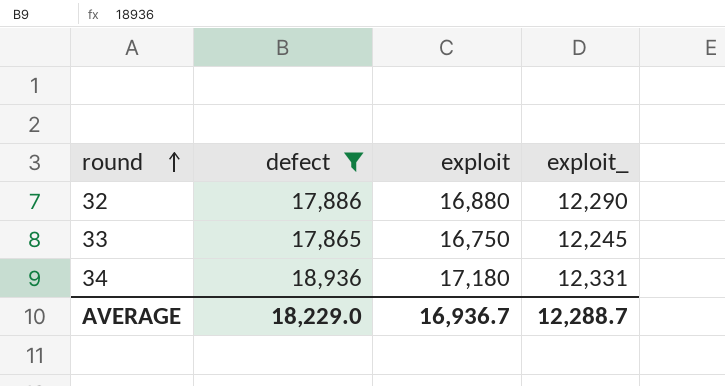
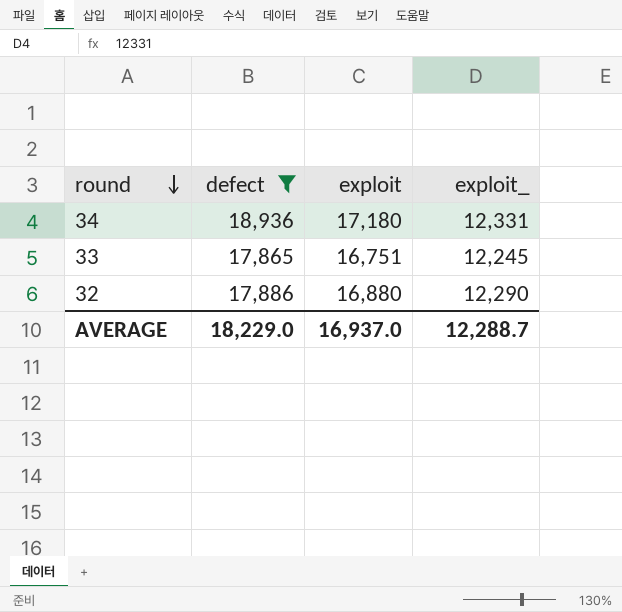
row order: round ascending -> round descending
33 | exploit: 16,750 -> 16,751
AVERAGE | exploit: 16,936.7 -> 16,937.0

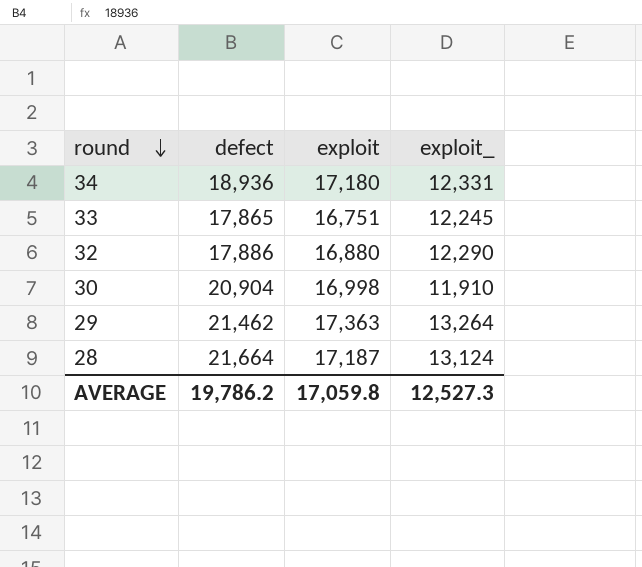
filter: defect <= 18,936 -> none
AVERAGE | defect: 18,229.0 -> 19,786.2
AVERAGE | exploit: 16,937.0 -> 17,059.8
AVERAGE | exploit_: 12,288.7 -> 12,527.3

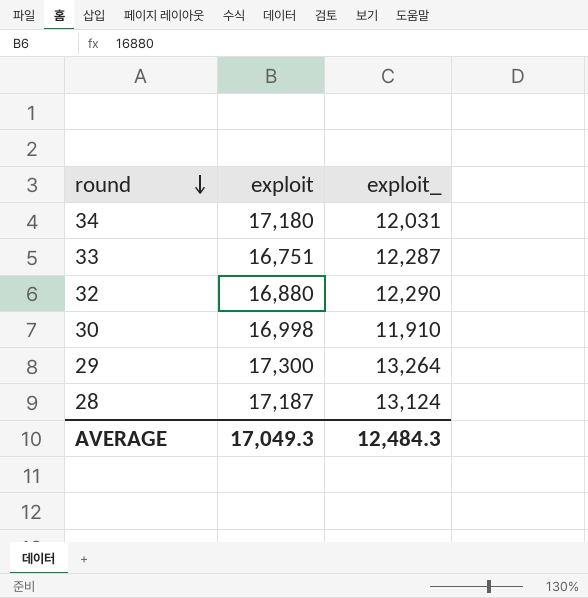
column defect | position: 2 -> none
34 | exploit_: 12,331 -> 12,031
33 | exploit_: 12,245 -> 12,287
29 | exploit: 17,363 -> 17,300
AVERAGE | exploit: 17,059.8 -> 17,049.3
AVERAGE | exploit_: 12,527.3 -> 12,484.3

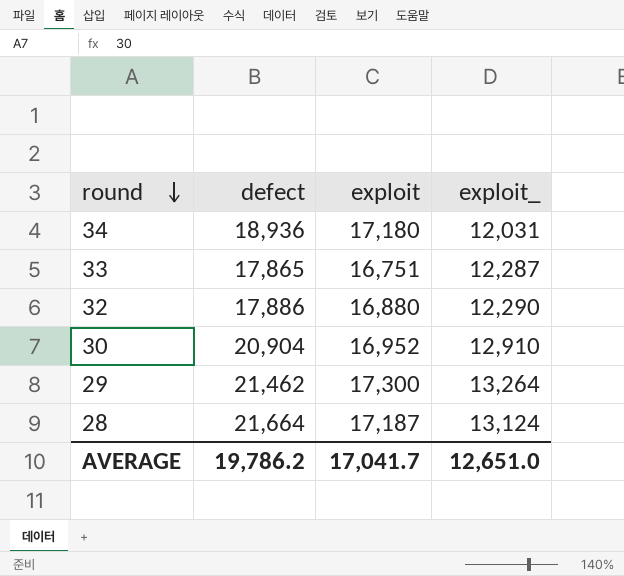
column defect | position: none -> 2
30 | exploit: 16,998 -> 16,952
30 | exploit_: 11,910 -> 12,910
AVERAGE | exploit: 17,049.3 -> 17,041.7
AVERAGE | exploit_: 12,484.3 -> 12,651.0

